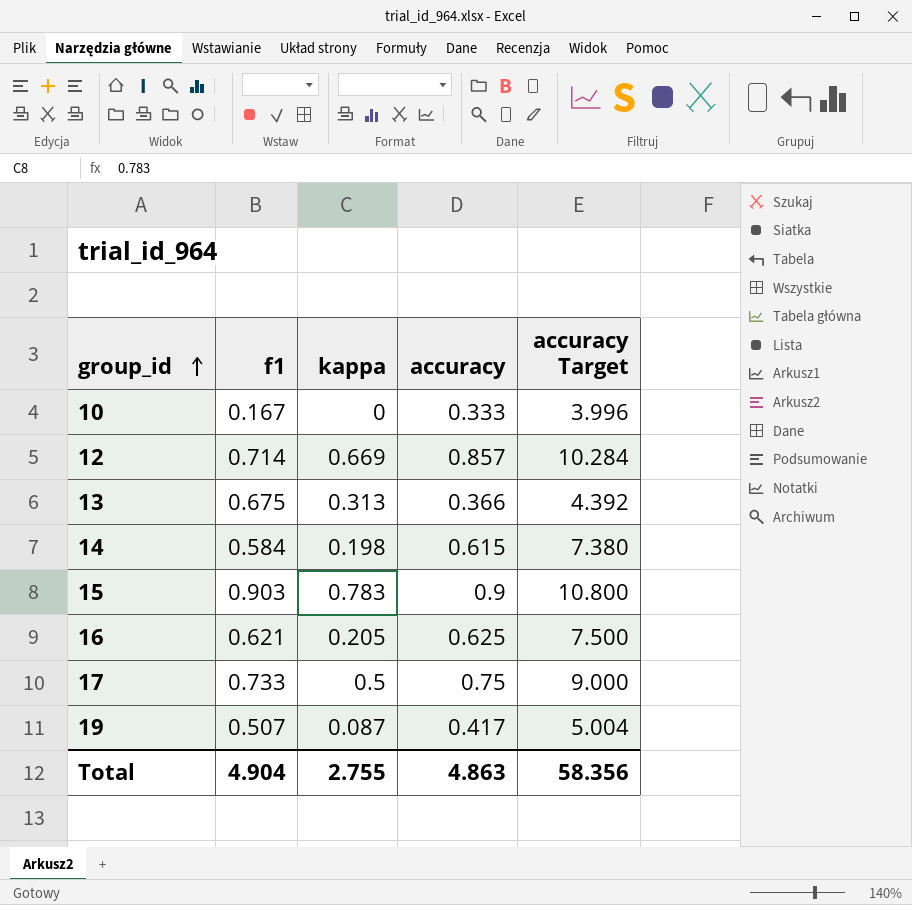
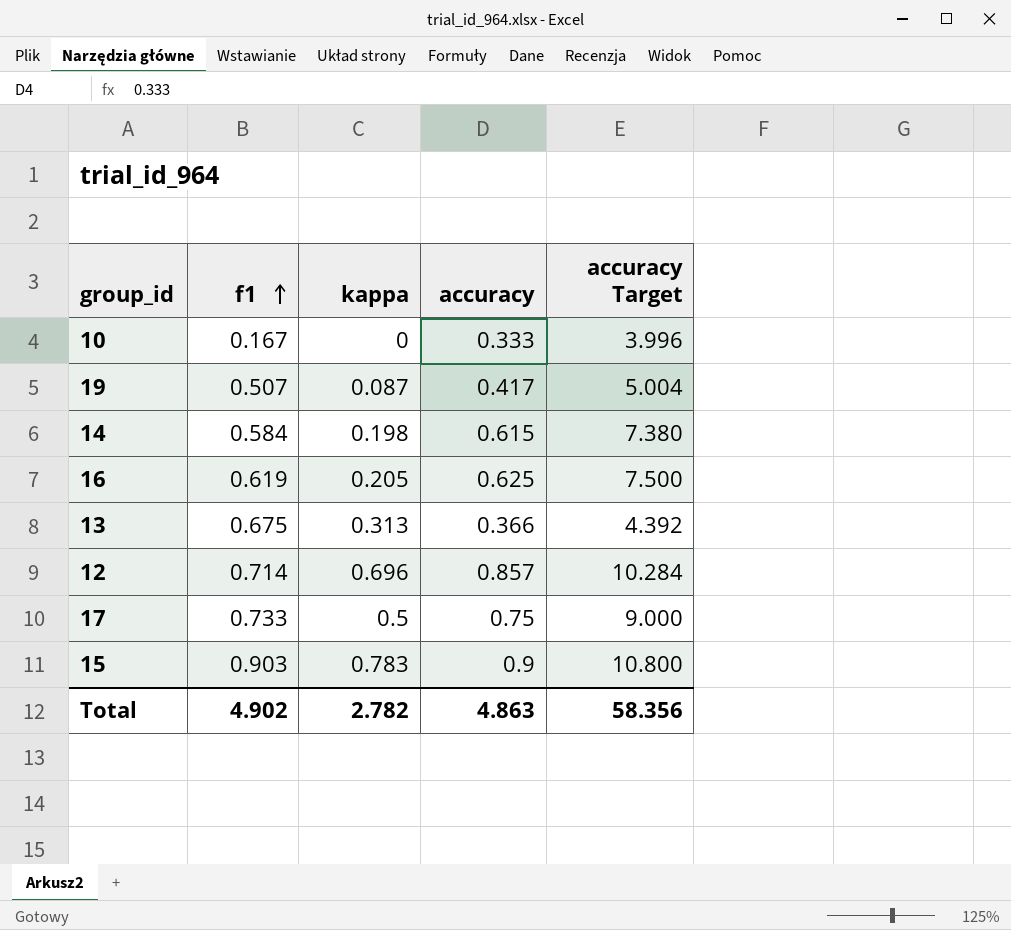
row order: group_id ascending -> f1 ascending
16 | f1: 0.621 -> 0.619
12 | kappa: 0.669 -> 0.696
Total | f1: 4.904 -> 4.902
Total | kappa: 2.755 -> 2.782

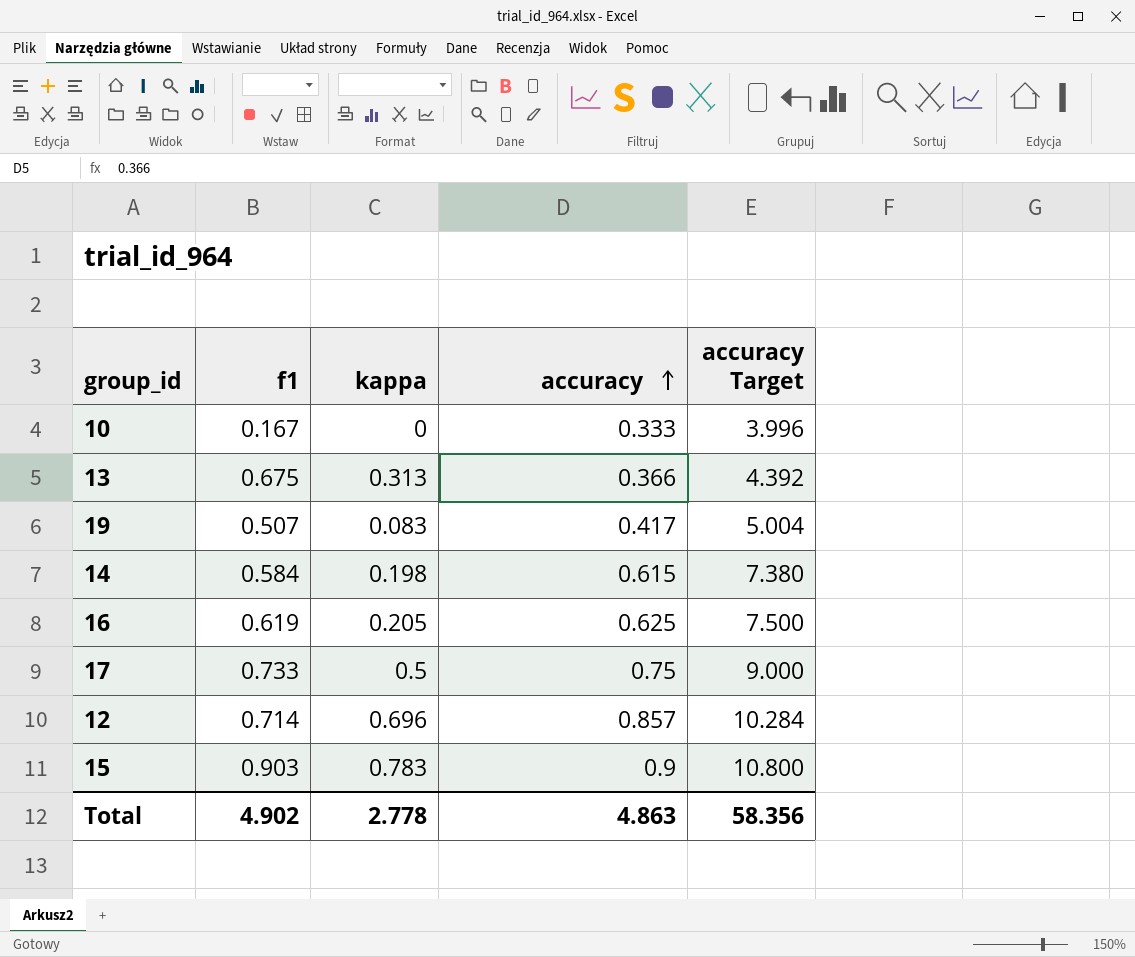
row order: f1 ascending -> accuracy ascending
19 | kappa: 0.087 -> 0.083
Total | kappa: 2.782 -> 2.778

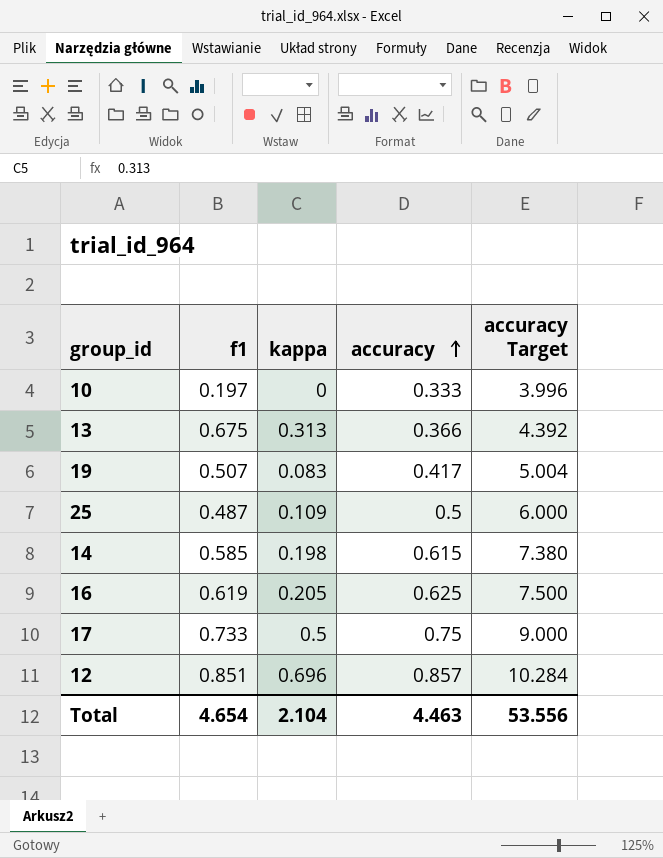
row 15: 0.903 | 0.783 | 0.9 | 10.800 -> none
10 | f1: 0.167 -> 0.197
row 25: none -> 0.487 | 0.109 | 0.5 | 6.000
14 | f1: 0.584 -> 0.585
12 | f1: 0.714 -> 0.851
Total | f1: 4.902 -> 4.654
Total | kappa: 2.778 -> 2.104
Total | accuracy: 4.863 -> 4.463
Total | accuracy Target: 58.356 -> 53.556

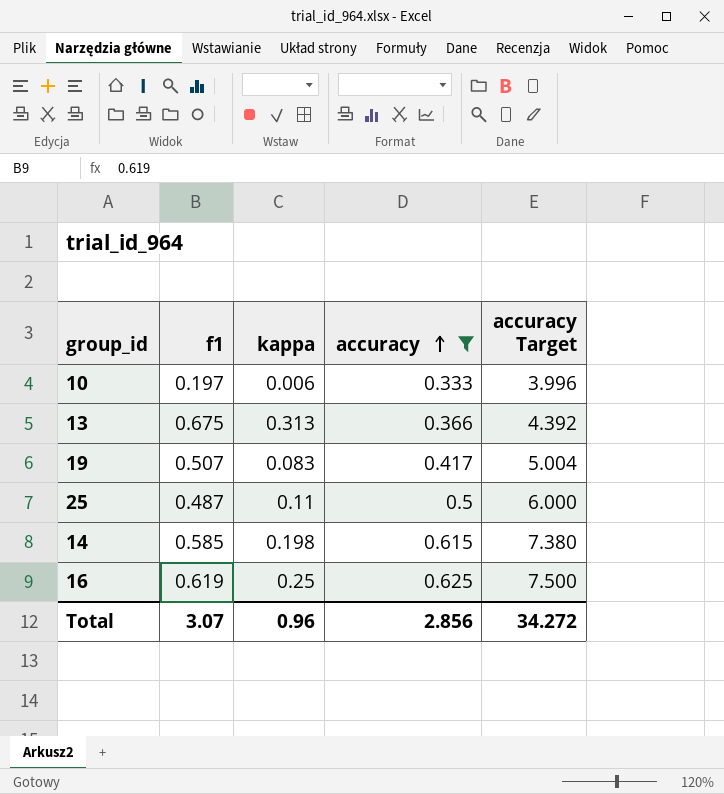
filter: none -> accuracy <= 0.625
10 | kappa: 0 -> 0.006
25 | kappa: 0.109 -> 0.11
16 | kappa: 0.205 -> 0.25
Total | f1: 4.654 -> 3.07
Total | kappa: 2.104 -> 0.96
Total | accuracy: 4.463 -> 2.856
Total | accuracy Target: 53.556 -> 34.272

